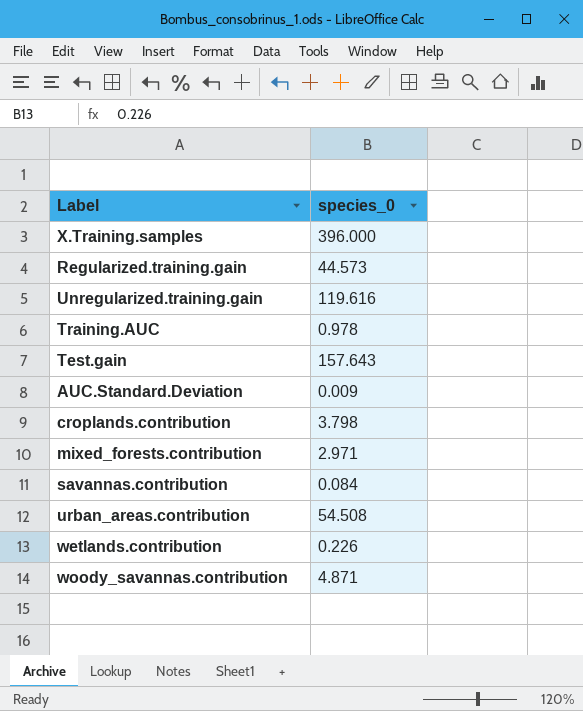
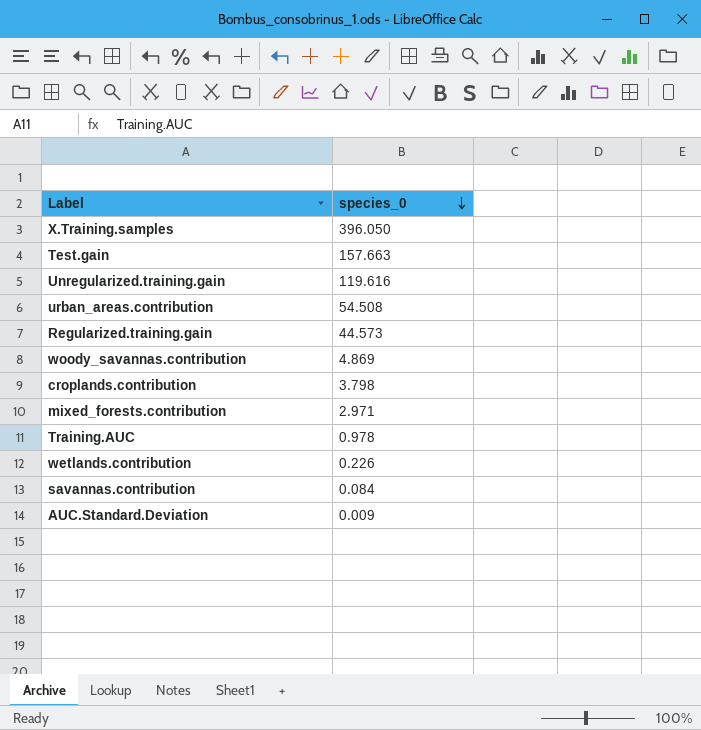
row order: none -> species_0 descending
X.Training.samples | species_0: 396.000 -> 396.050
Test.gain | species_0: 157.643 -> 157.663
woody_savannas.contribution | species_0: 4.871 -> 4.869

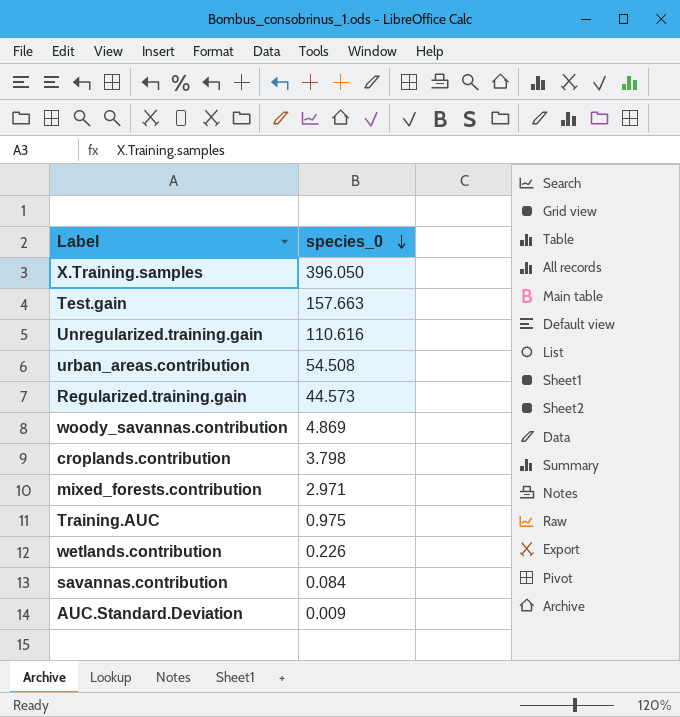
Unregularized.training.gain | species_0: 119.616 -> 110.616
Training.AUC | species_0: 0.978 -> 0.975

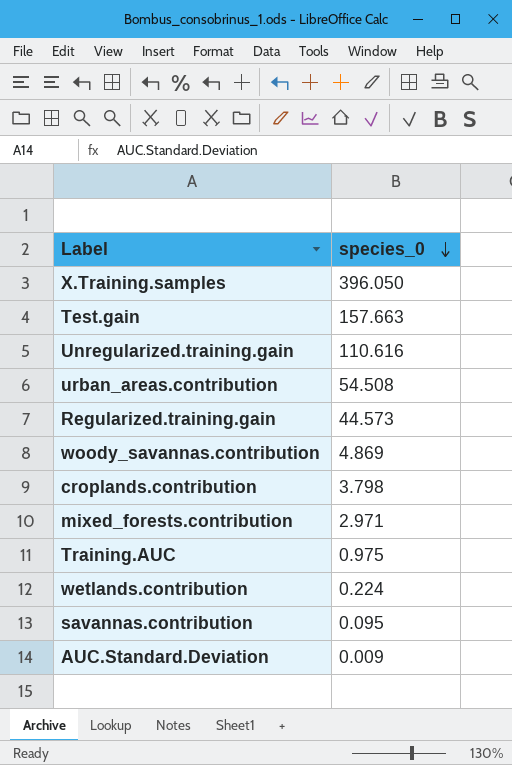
wetlands.contribution | species_0: 0.226 -> 0.224
savannas.contribution | species_0: 0.084 -> 0.095

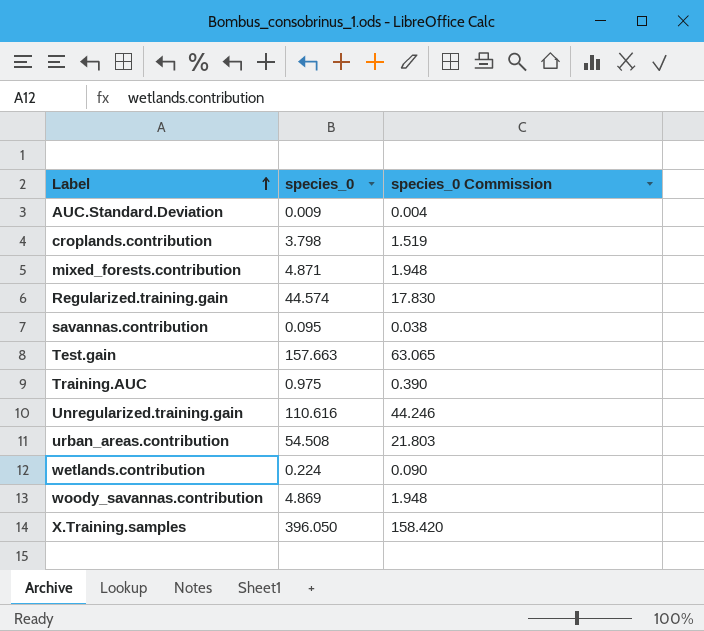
row order: species_0 descending -> Label ascending
column species_0 Commission | formula: none -> [species_0] * 0.4
mixed_forests.contribution | species_0: 2.971 -> 4.871
Regularized.training.gain | species_0: 44.573 -> 44.574

